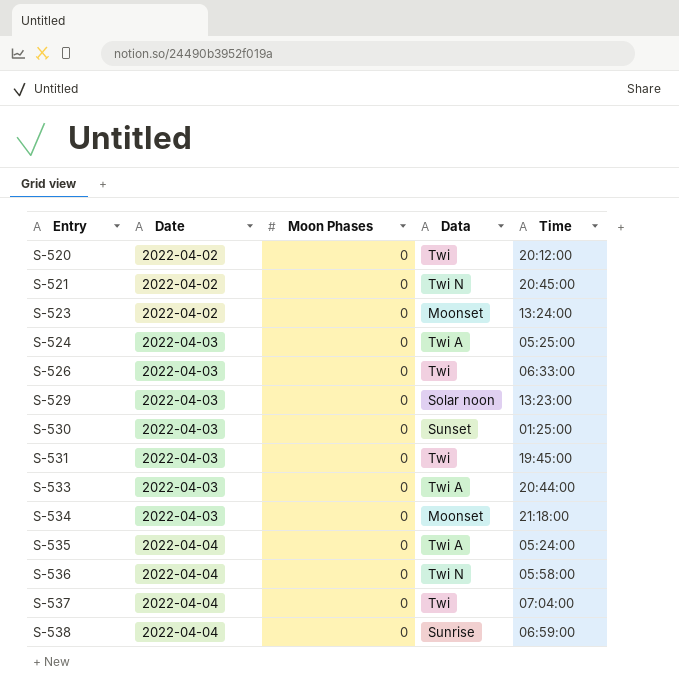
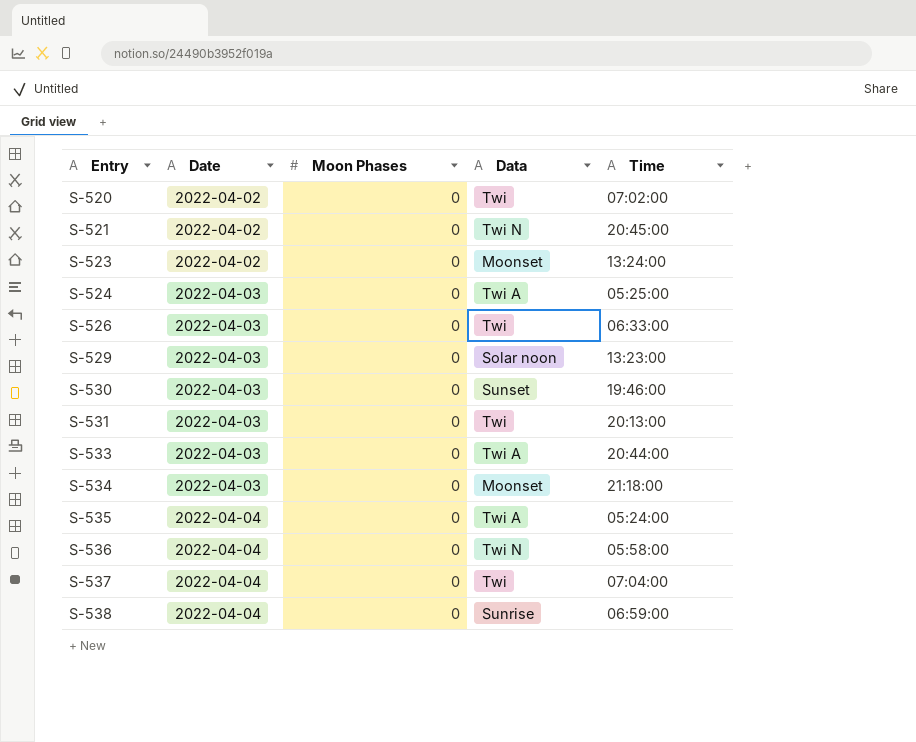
S-520 | Time: 20:12:00 -> 07:02:00
S-530 | Time: 01:25:00 -> 19:46:00
S-531 | Time: 19:45:00 -> 20:13:00

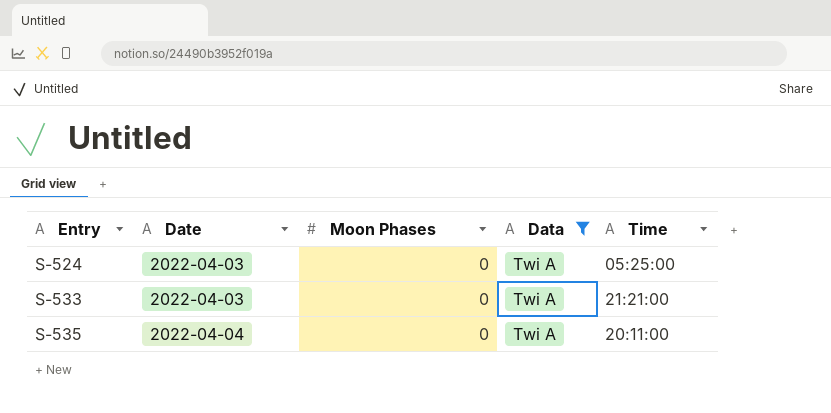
filter: none -> Data = Twi A
S-533 | Time: 20:44:00 -> 21:21:00
S-535 | Time: 05:24:00 -> 20:11:00

